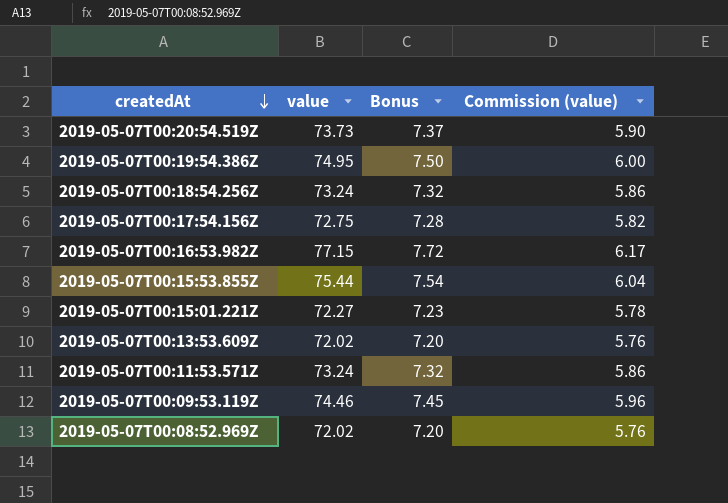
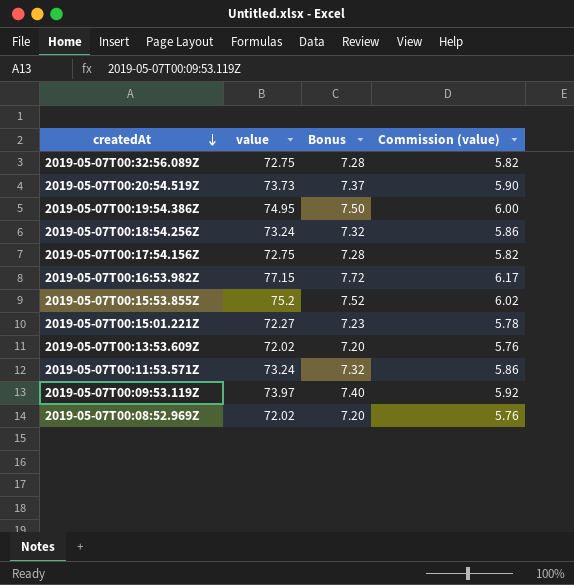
row 2019-05-07T00:32:56.089Z: none -> 72.75 | 7.28 | 5.82
2019-05-07T00:15:53.855Z | value: 75.44 -> 75.2
2019-05-07T00:15:53.855Z | Bonus: 7.54 -> 7.52
2019-05-07T00:15:53.855Z | Commission (value): 6.04 -> 6.02
2019-05-07T00:09:53.119Z | value: 74.46 -> 73.97
2019-05-07T00:09:53.119Z | Bonus: 7.45 -> 7.40
2019-05-07T00:09:53.119Z | Commission (value): 5.96 -> 5.92

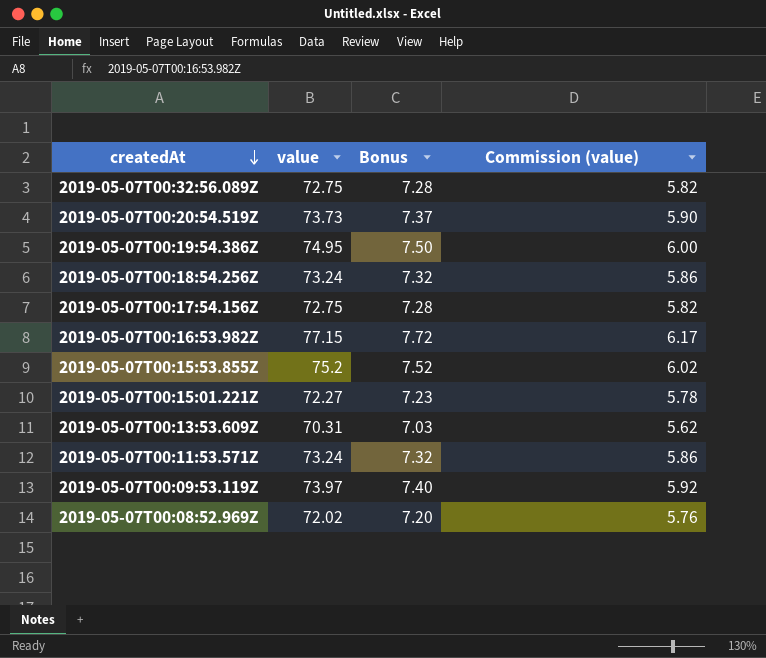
2019-05-07T00:13:53.609Z | value: 72.02 -> 70.31
2019-05-07T00:13:53.609Z | Bonus: 7.20 -> 7.03
2019-05-07T00:13:53.609Z | Commission (value): 5.76 -> 5.62

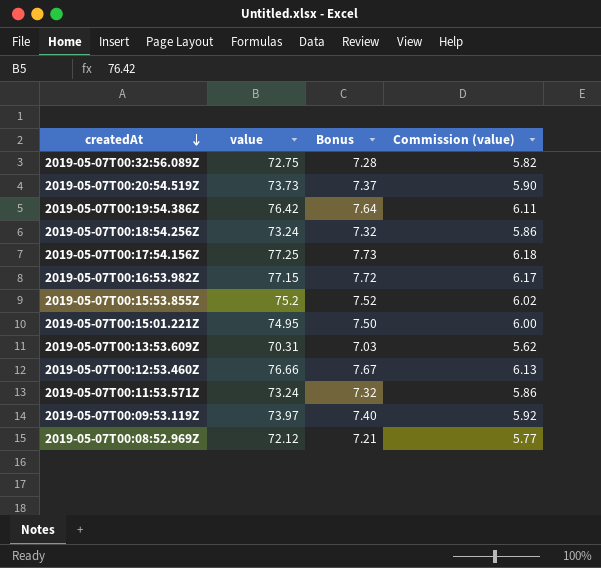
2019-05-07T00:19:54.386Z | value: 74.95 -> 76.42
2019-05-07T00:19:54.386Z | Bonus: 7.50 -> 7.64
2019-05-07T00:19:54.386Z | Commission (value): 6.00 -> 6.11
2019-05-07T00:17:54.156Z | value: 72.75 -> 77.25
2019-05-07T00:17:54.156Z | Bonus: 7.28 -> 7.73
2019-05-07T00:17:54.156Z | Commission (value): 5.82 -> 6.18
2019-05-07T00:15:01.221Z | value: 72.27 -> 74.95
2019-05-07T00:15:01.221Z | Bonus: 7.23 -> 7.50
2019-05-07T00:15:01.221Z | Commission (value): 5.78 -> 6.00
row 2019-05-07T00:12:53.460Z: none -> 76.66 | 7.67 | 6.13
2019-05-07T00:08:52.969Z | value: 72.02 -> 72.12
2019-05-07T00:08:52.969Z | Bonus: 7.20 -> 7.21
2019-05-07T00:08:52.969Z | Commission (value): 5.76 -> 5.77

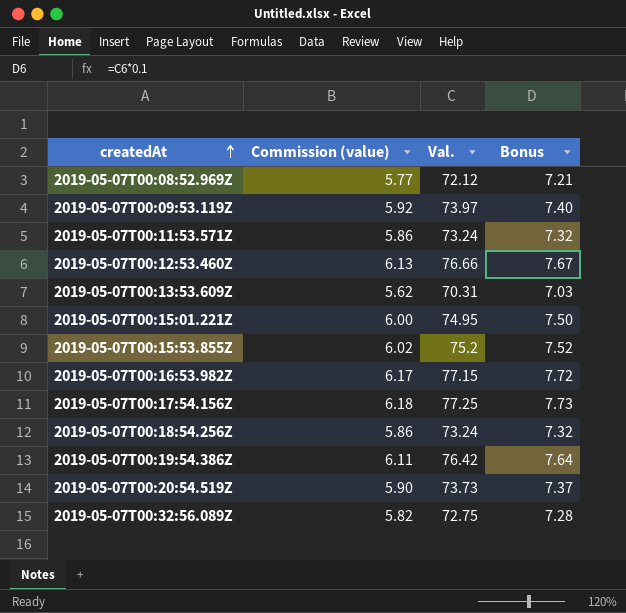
row order: createdAt descending -> createdAt ascending
column Commission (value) | position: 4 -> 2
column name: value -> Val.

